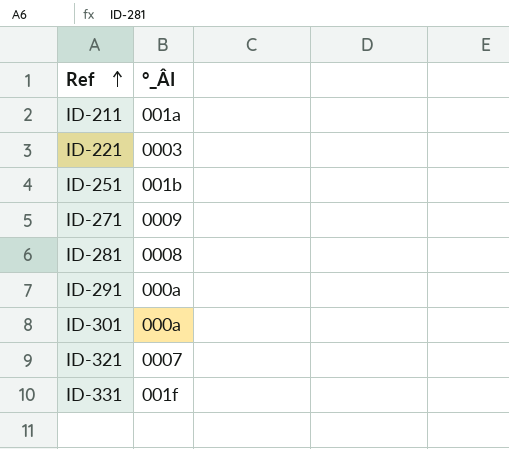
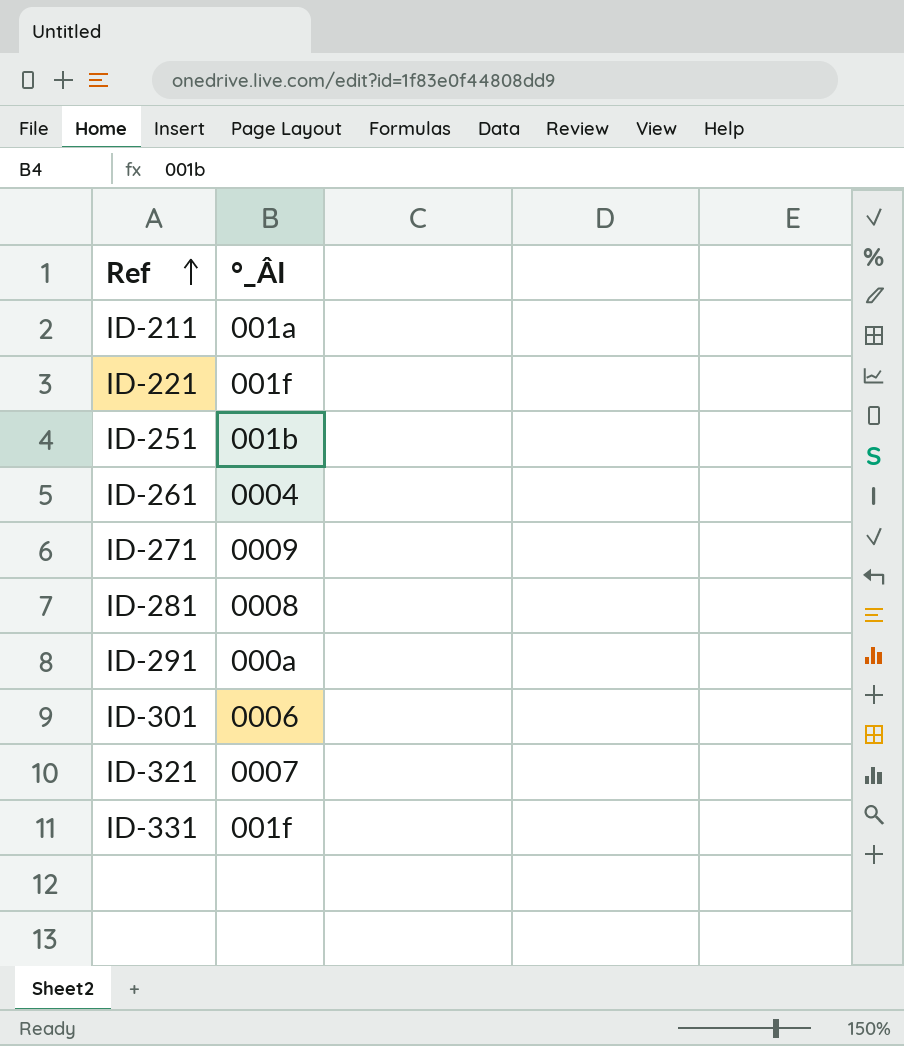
ID-221 | °_ÂI: 0003 -> 001f
row ID-261: none -> 0004
ID-301 | °_ÂI: 000a -> 0006

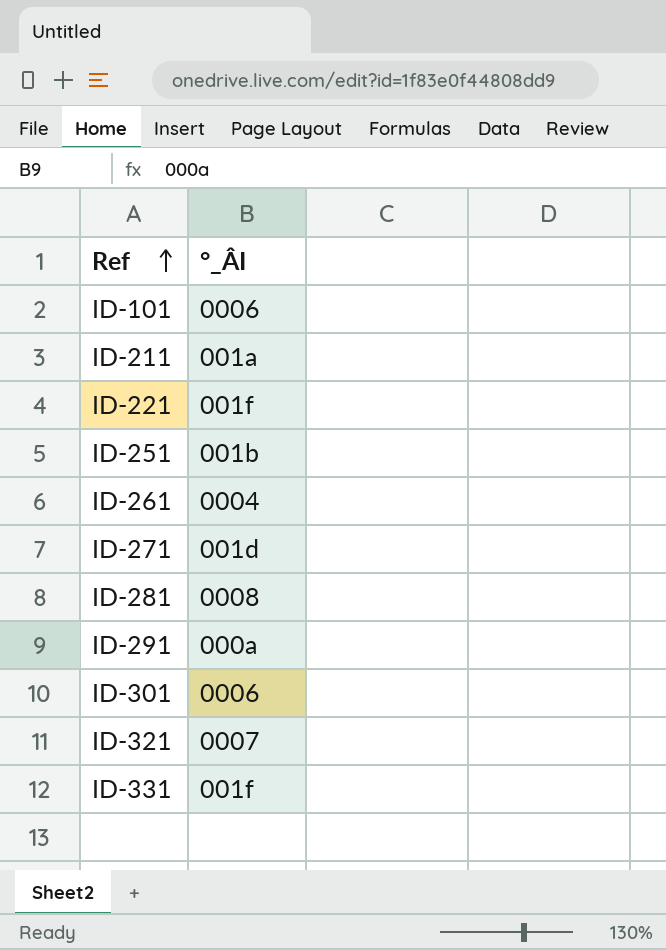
row ID-101: none -> 0006
ID-271 | °_ÂI: 0009 -> 001d

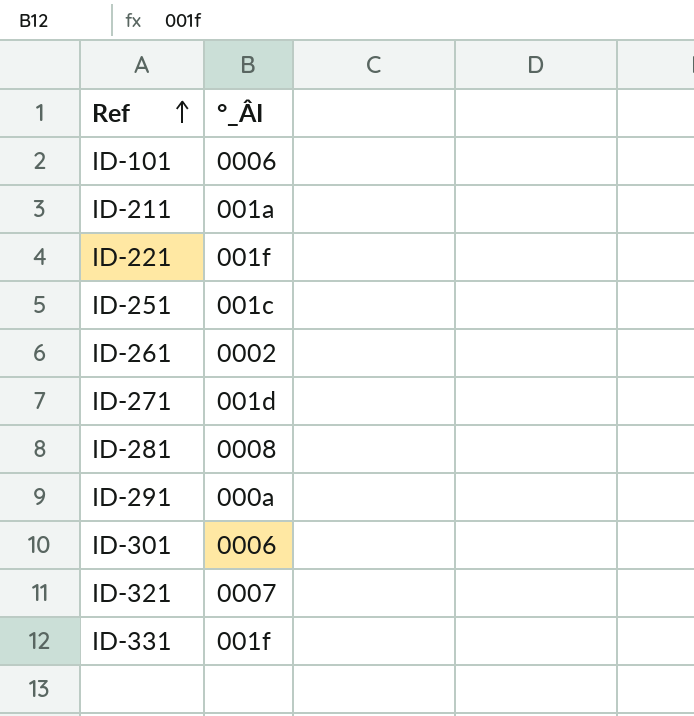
ID-251 | °_ÂI: 001b -> 001c
ID-261 | °_ÂI: 0004 -> 0002

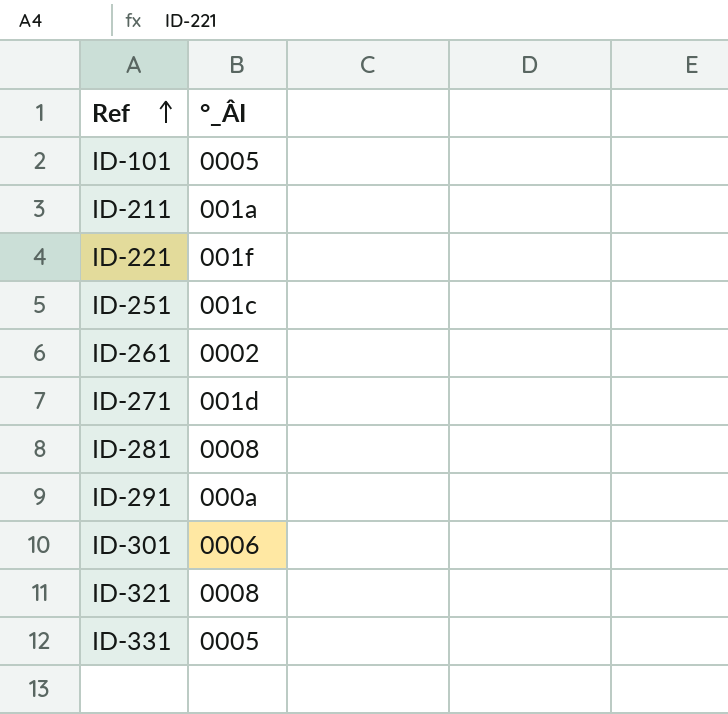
ID-101 | °_ÂI: 0006 -> 0005
ID-321 | °_ÂI: 0007 -> 0008
ID-331 | °_ÂI: 001f -> 0005

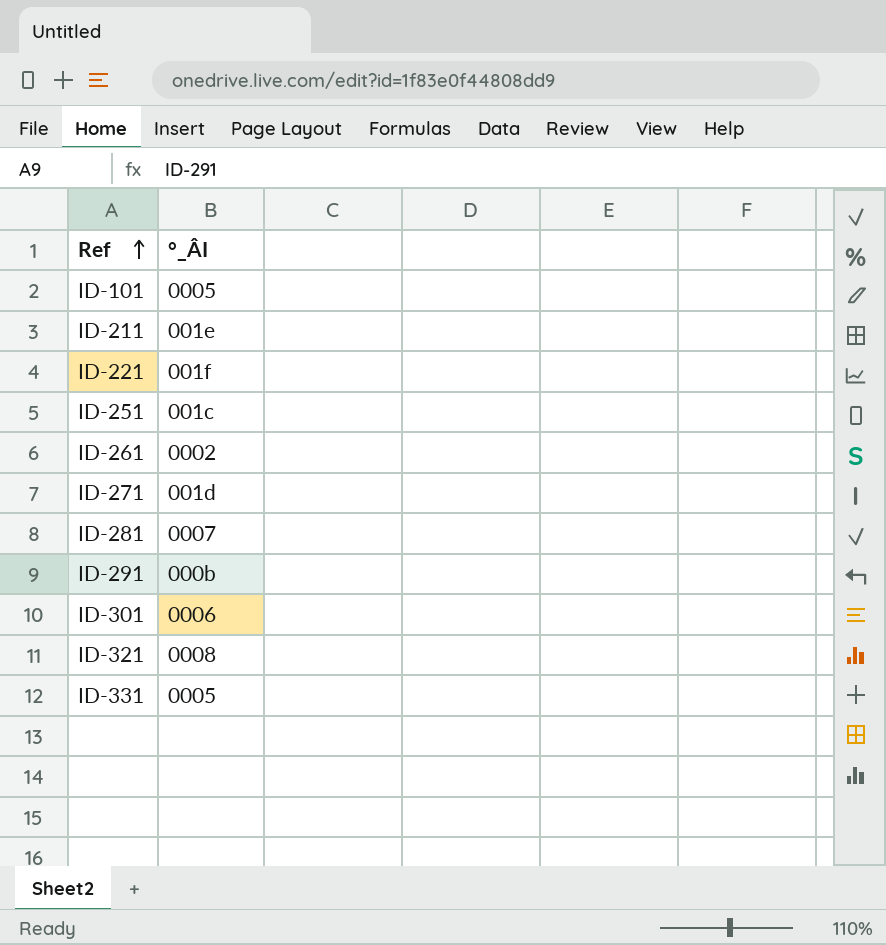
ID-211 | °_ÂI: 001a -> 001e
ID-281 | °_ÂI: 0008 -> 0007
ID-291 | °_ÂI: 000a -> 000b

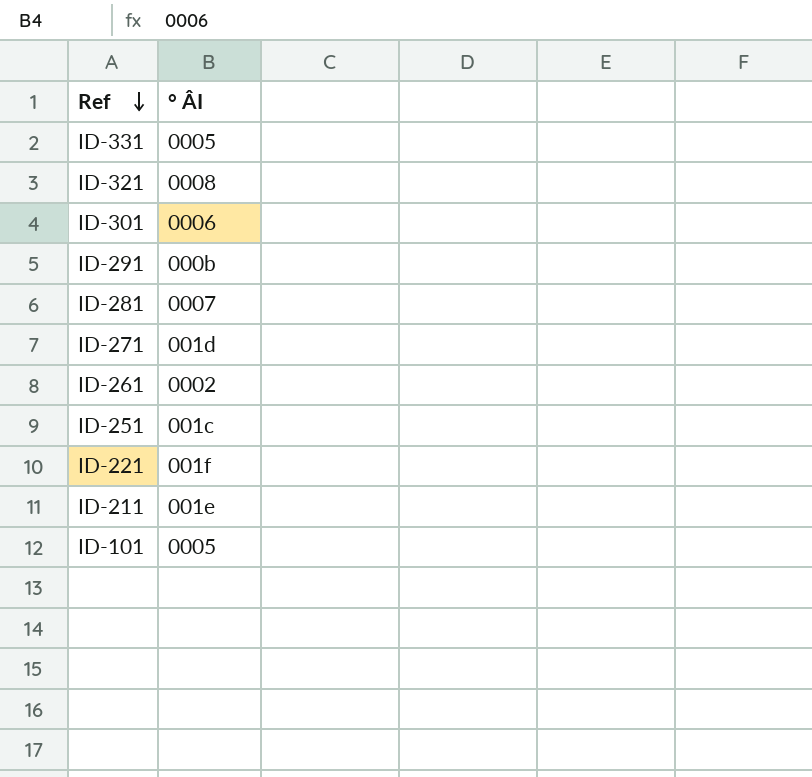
row order: Ref ascending -> Ref descending
column name: °_ÂI -> ° ÂI

